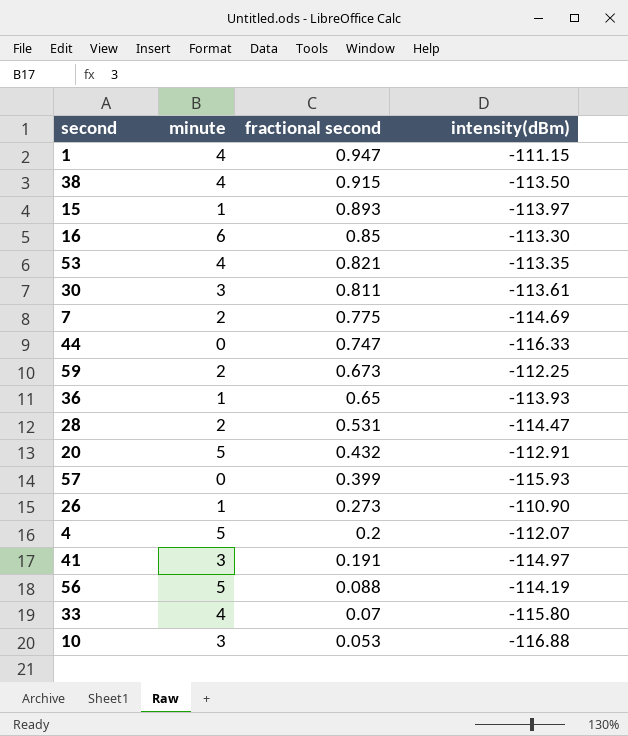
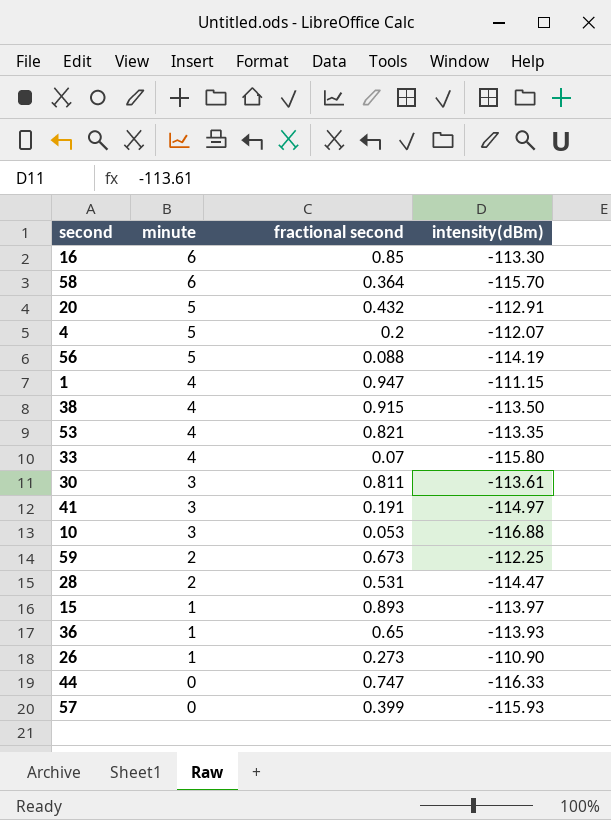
row order: fractional second descending -> minute descending
row 7: 2 | 0.775 | -114.69 -> none
row 58: none -> 6 | 0.364 | -115.70

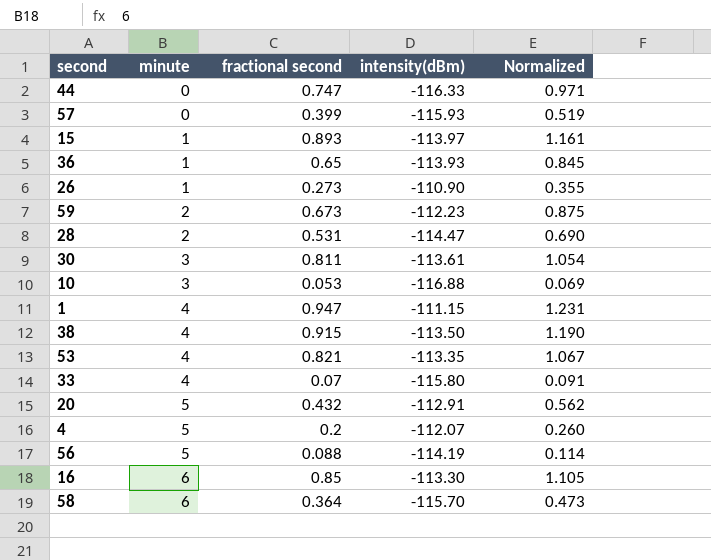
row order: minute descending -> minute ascending
column Normalized | formula: none -> [fractional second] * 1.3
row 41: 3 | 0.191 | -114.97 -> none
59 | intensity(dBm): -112.25 -> -112.23

